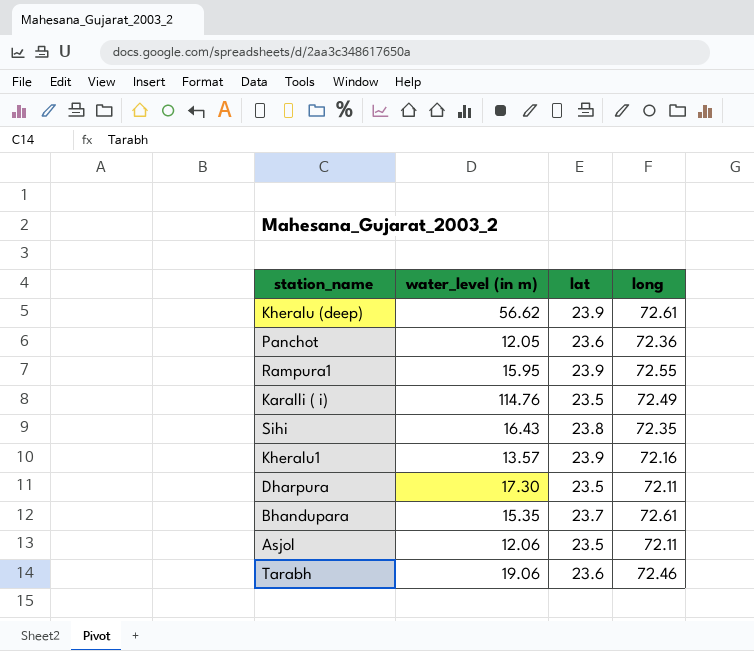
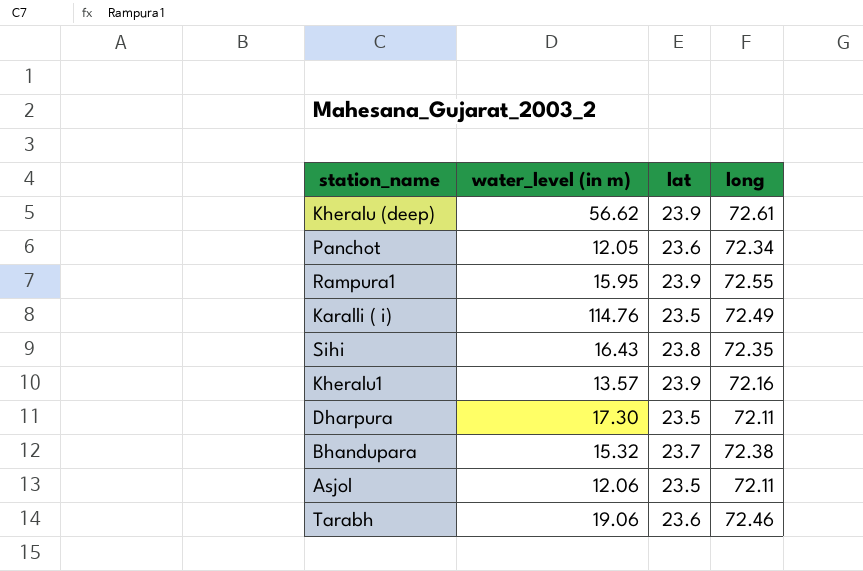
Panchot | long: 72.36 -> 72.34
Bhandupara | water_level (in m): 15.35 -> 15.32
Bhandupara | long: 72.61 -> 72.38

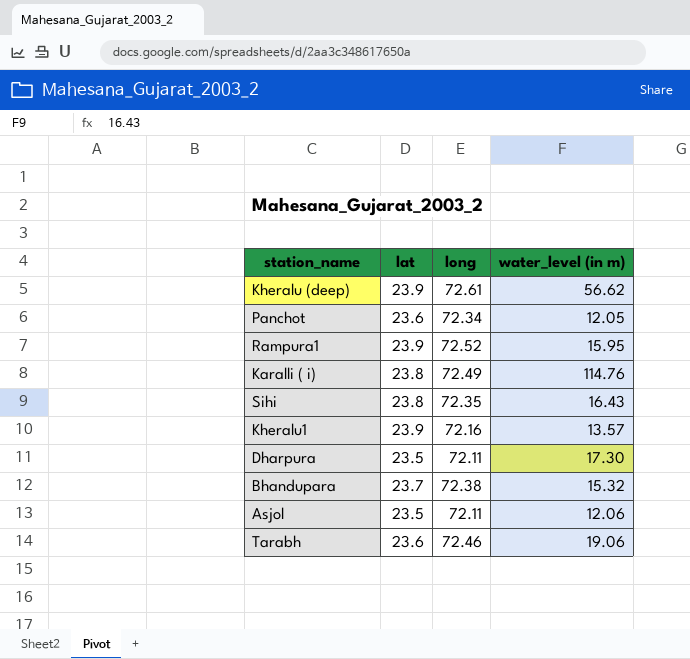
column water_level (in m) | position: 2 -> 4
Rampura1 | long: 72.55 -> 72.52
Karalli ( i) | lat: 23.5 -> 23.8

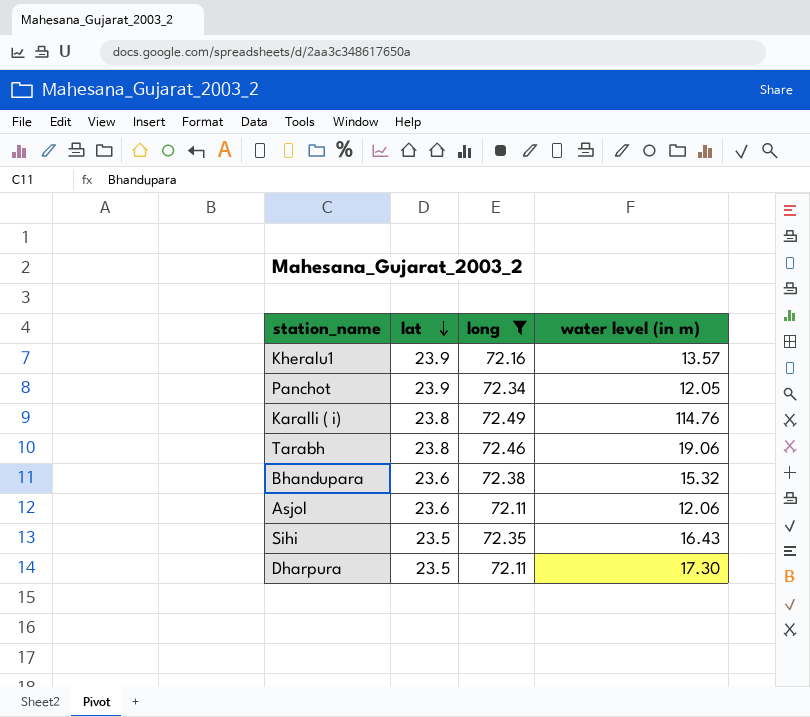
filter: none -> long <= 72.49
row order: none -> lat descending
column name: water_level (in m) -> water level (in m)
Panchot | lat: 23.6 -> 23.9
Tarabh | lat: 23.6 -> 23.8
Bhandupara | lat: 23.7 -> 23.6
Asjol | lat: 23.5 -> 23.6
Sihi | lat: 23.8 -> 23.5

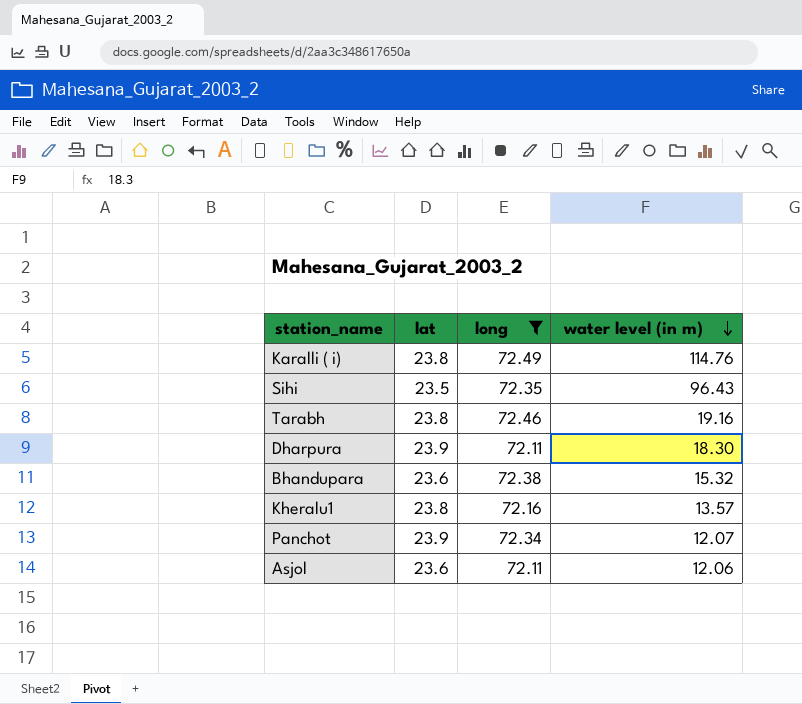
row order: lat descending -> water level (in m) descending
Sihi | water level (in m): 16.43 -> 96.43
Tarabh | water level (in m): 19.06 -> 19.16
Dharpura | lat: 23.5 -> 23.9
Dharpura | water level (in m): 17.30 -> 18.30
Kheralu1 | lat: 23.9 -> 23.8
Panchot | water level (in m): 12.05 -> 12.07

